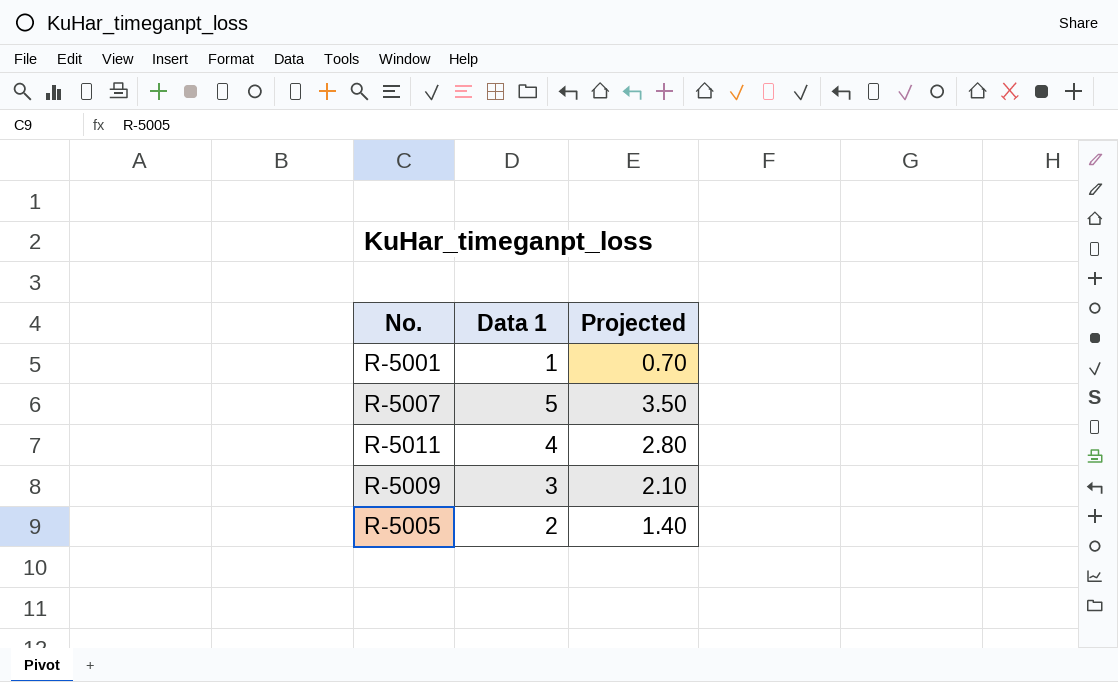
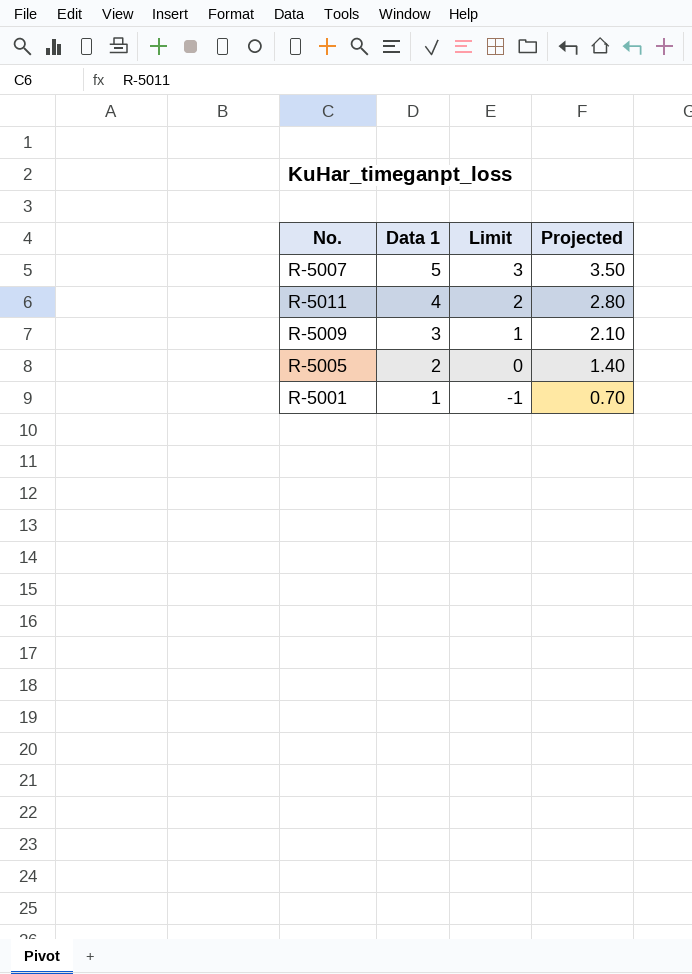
row order: none -> Data 1 descending
column Limit | formula: none -> [Data 1] - 2

